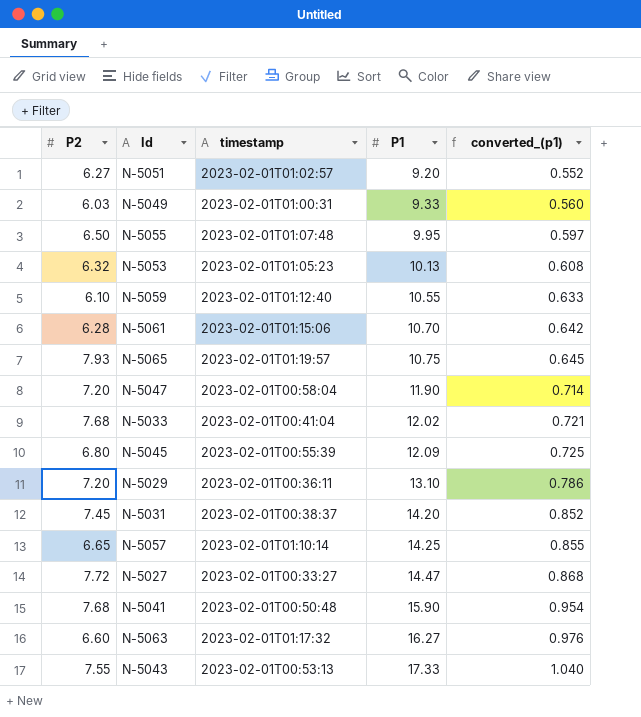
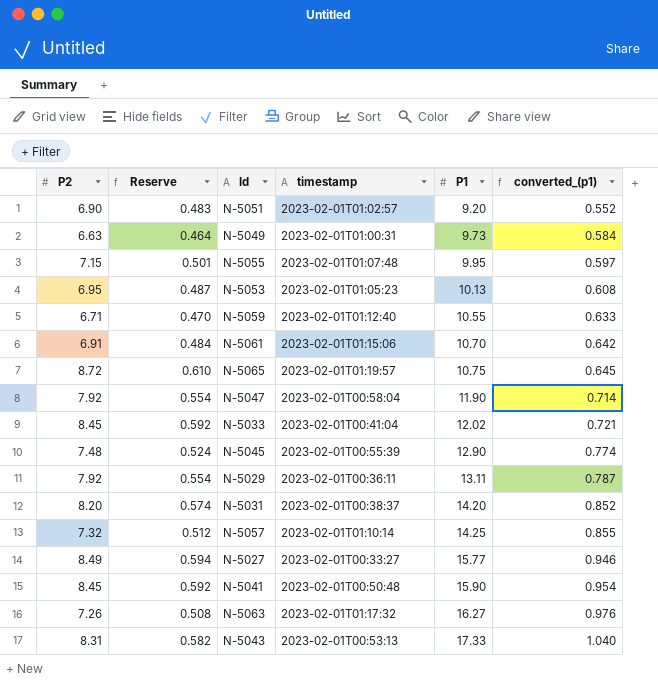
column Reserve | formula: none -> [P2] * 0.07
N-5051 | P2: 6.27 -> 6.90
N-5049 | P2: 6.03 -> 6.63
N-5049 | P1: 9.33 -> 9.73
N-5049 | converted_(p1): 0.560 -> 0.584
N-5055 | P2: 6.50 -> 7.15
N-5053 | P2: 6.32 -> 6.95
N-5059 | P2: 6.10 -> 6.71
N-5061 | P2: 6.28 -> 6.91
N-5065 | P2: 7.93 -> 8.72
N-5047 | P2: 7.20 -> 7.92
N-5033 | P2: 7.68 -> 8.45
N-5045 | P2: 6.80 -> 7.48
N-5045 | P1: 12.09 -> 12.90
N-5045 | converted_(p1): 0.725 -> 0.774
N-5029 | P2: 7.20 -> 7.92
N-5029 | P1: 13.10 -> 13.11
N-5029 | converted_(p1): 0.786 -> 0.787
N-5031 | P2: 7.45 -> 8.20
N-5057 | P2: 6.65 -> 7.32
N-5027 | P2: 7.72 -> 8.49
N-5027 | P1: 14.47 -> 15.77
N-5027 | converted_(p1): 0.868 -> 0.946
N-5041 | P2: 7.68 -> 8.45
N-5063 | P2: 6.60 -> 7.26
N-5043 | P2: 7.55 -> 8.31

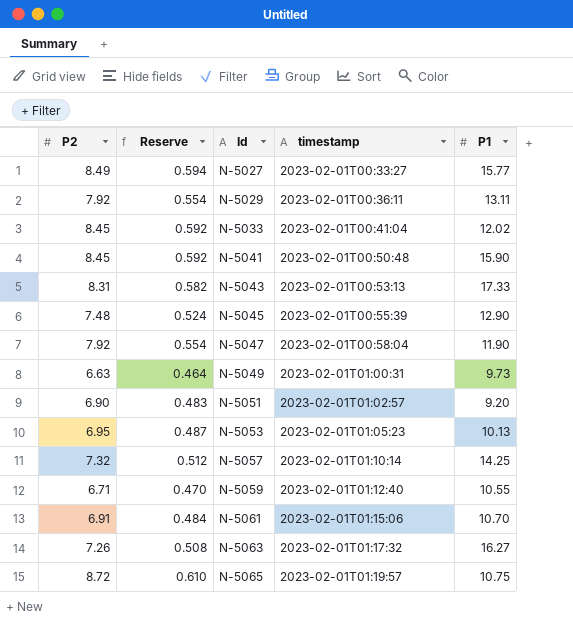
row order: P1 ascending -> Id ascending
column converted_(p1) | formula: [P1] * 0.06 -> none
row N-5055: 7.15 | 0.501 | 2023-02-01T01:07:48 | 9.95 | 0.597 -> none
row N-5031: 8.20 | 0.574 | 2023-02-01T00:38:37 | 14.20 | 0.852 -> none

